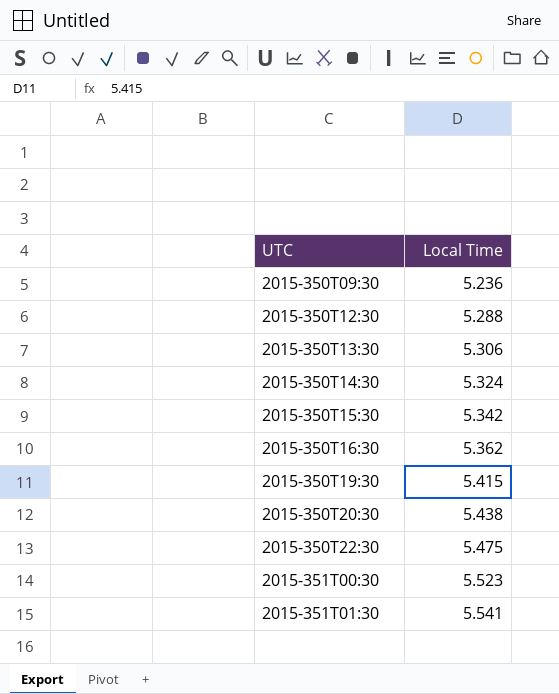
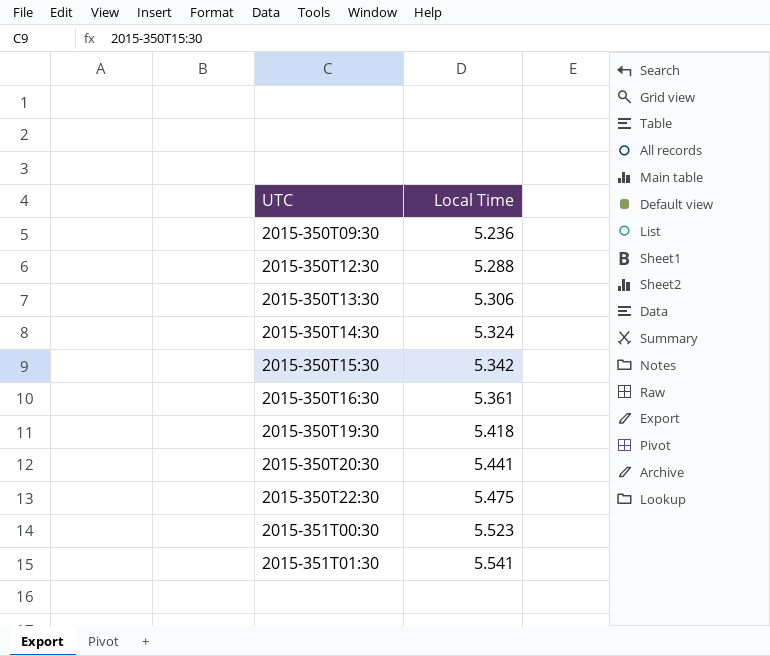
2015-350T16:30 | Local Time: 5.362 -> 5.361
2015-350T19:30 | Local Time: 5.415 -> 5.418
2015-350T20:30 | Local Time: 5.438 -> 5.441

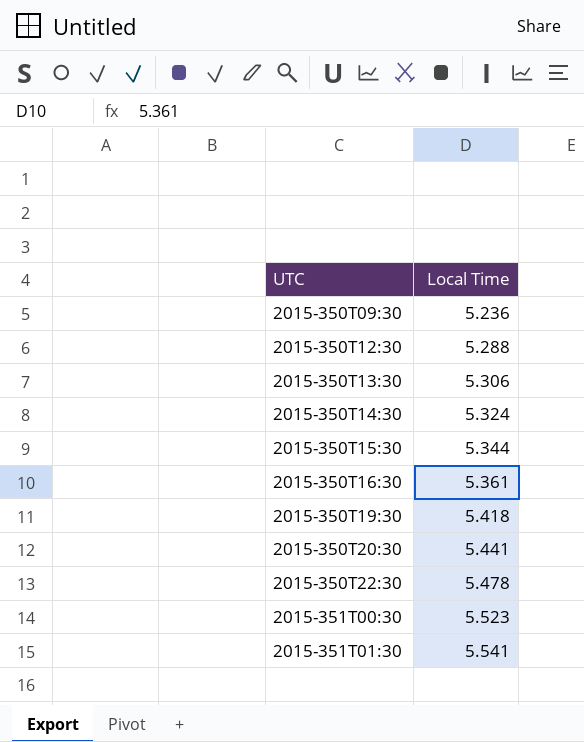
2015-350T15:30 | Local Time: 5.342 -> 5.344
2015-350T22:30 | Local Time: 5.475 -> 5.478

